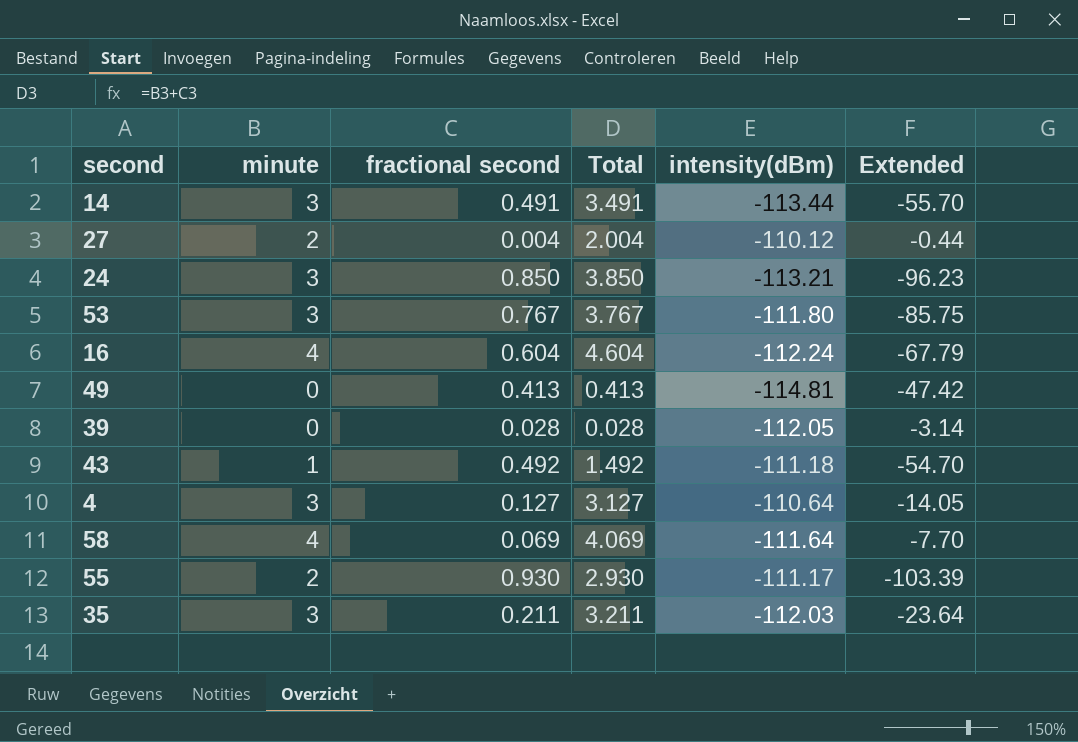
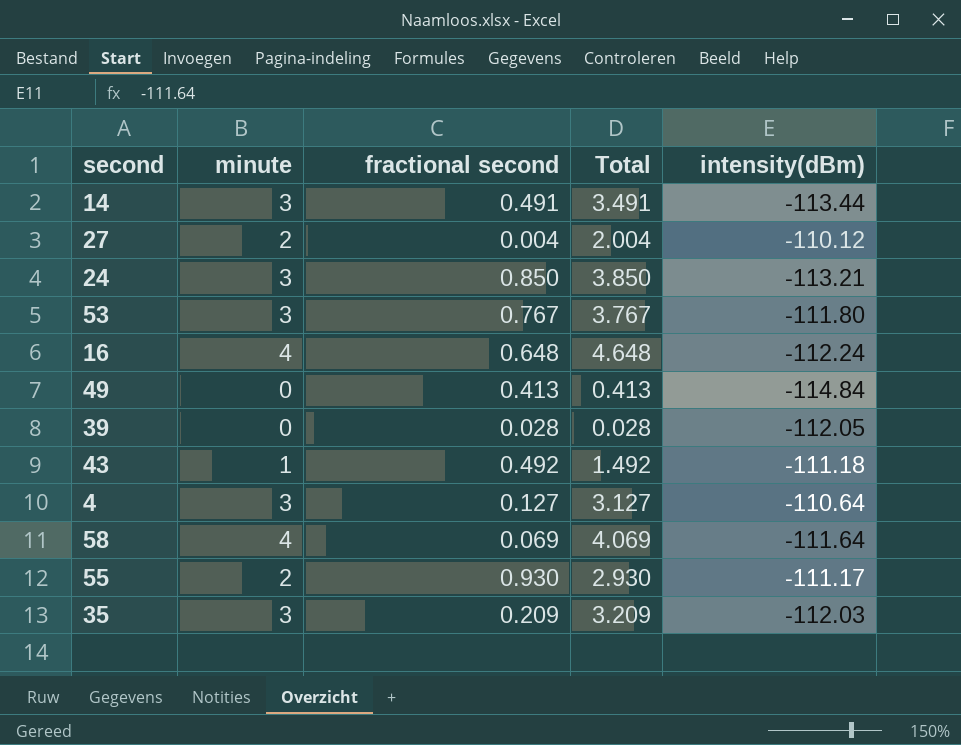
column Extended | formula: [fractional second] * [intensity(dBm)] -> none
16 | fractional second: 0.604 -> 0.648
16 | Total: 4.604 -> 4.648
49 | intensity(dBm): -114.81 -> -114.84
35 | fractional second: 0.211 -> 0.209
35 | Total: 3.211 -> 3.209

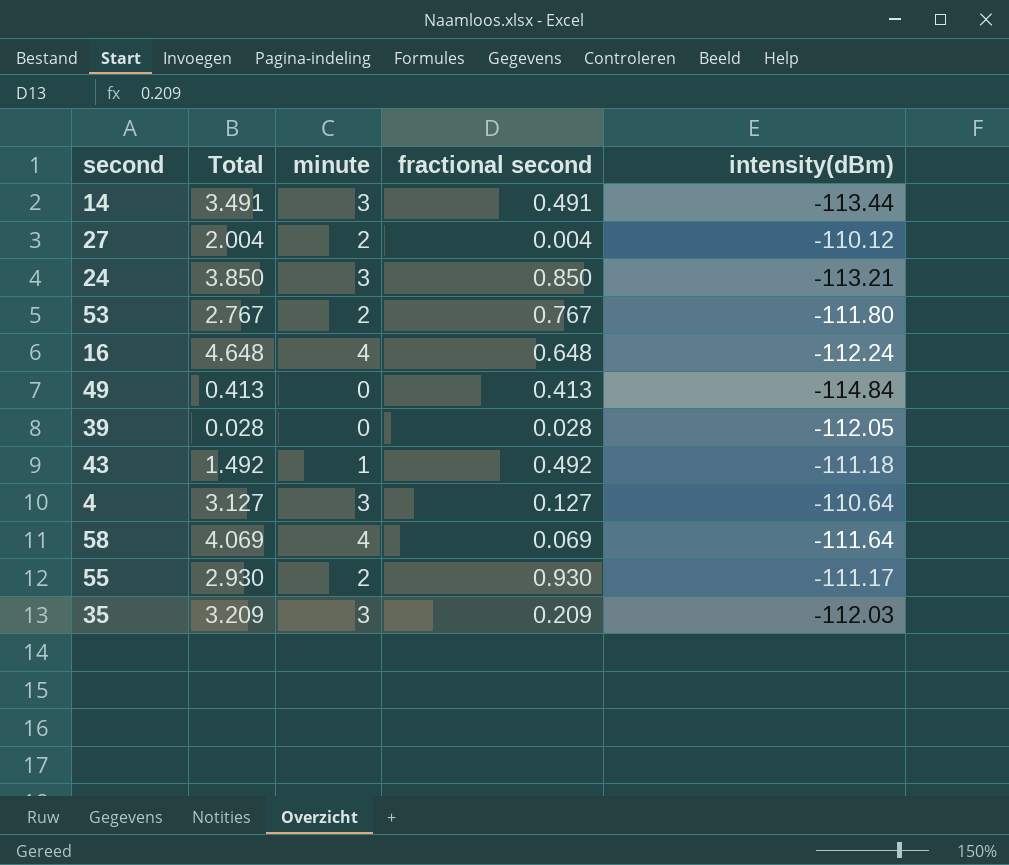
column Total | position: 4 -> 2
53 | Total: 3.767 -> 2.767
53 | minute: 3 -> 2

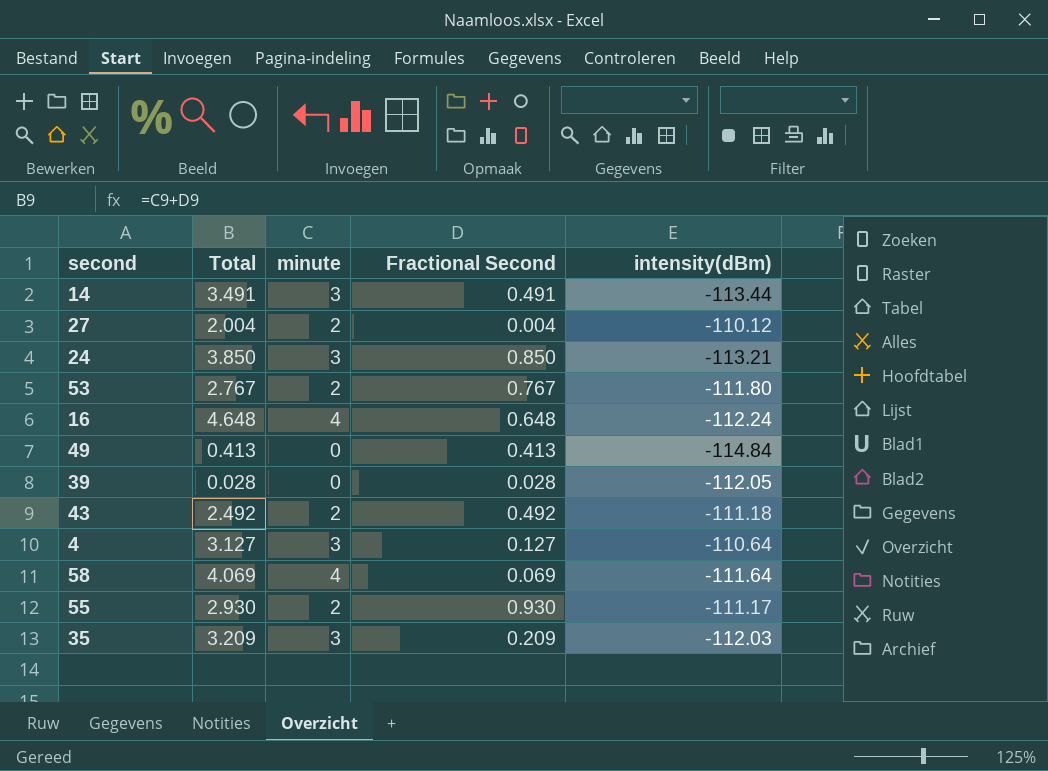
column name: fractional second -> Fractional Second
43 | Total: 1.492 -> 2.492
43 | minute: 1 -> 2

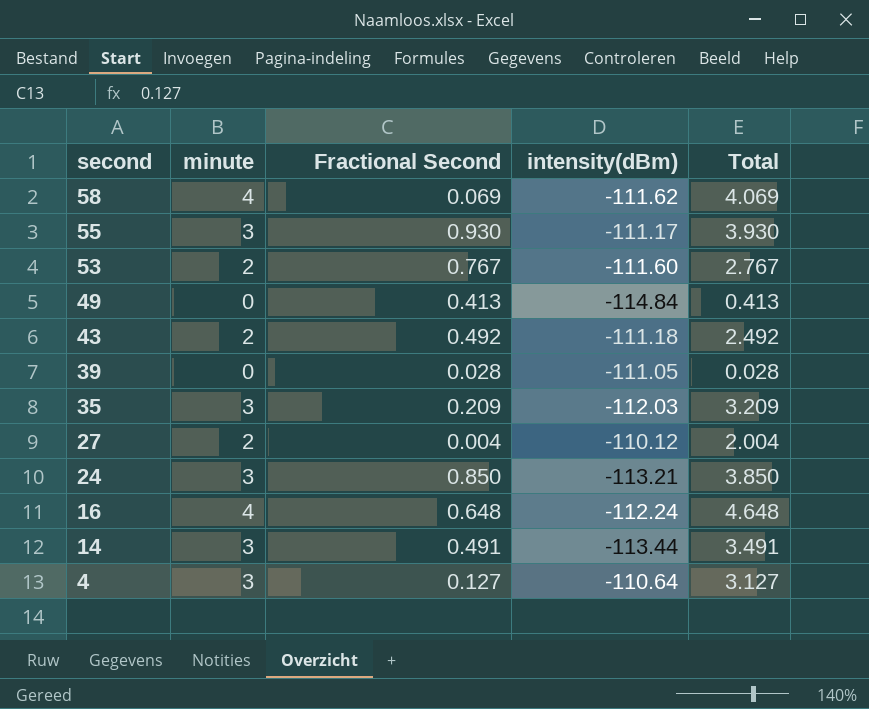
row order: none -> second descending
column Total | position: 2 -> 5
58 | intensity(dBm): -111.64 -> -111.62
55 | minute: 2 -> 3
55 | Total: 2.930 -> 3.930
53 | intensity(dBm): -111.80 -> -111.60
39 | intensity(dBm): -112.05 -> -111.05

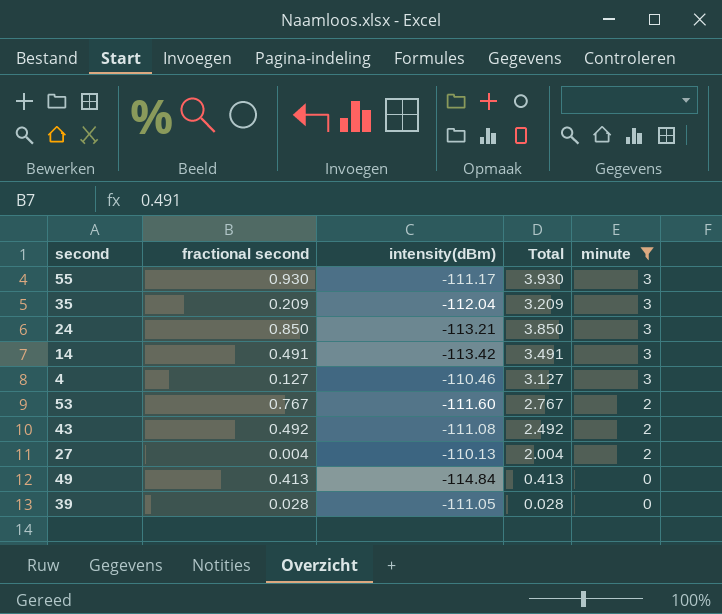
filter: none -> minute != 4
row order: second descending -> minute descending
column name: Fractional Second -> fractional second
column minute | position: 2 -> 5
35 | intensity(dBm): -112.03 -> -112.04
14 | intensity(dBm): -113.44 -> -113.42
4 | intensity(dBm): -110.64 -> -110.46
43 | intensity(dBm): -111.18 -> -111.08
27 | intensity(dBm): -110.12 -> -110.13

